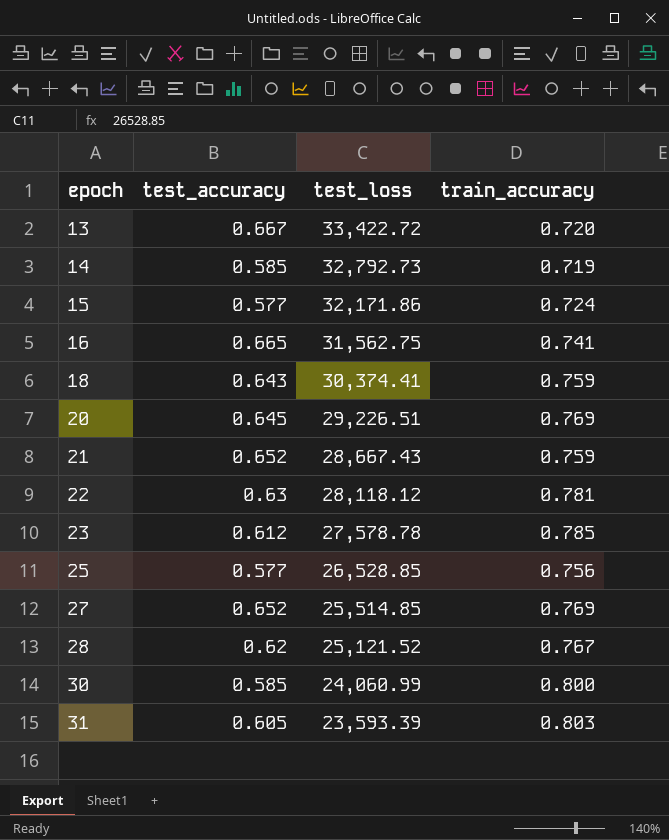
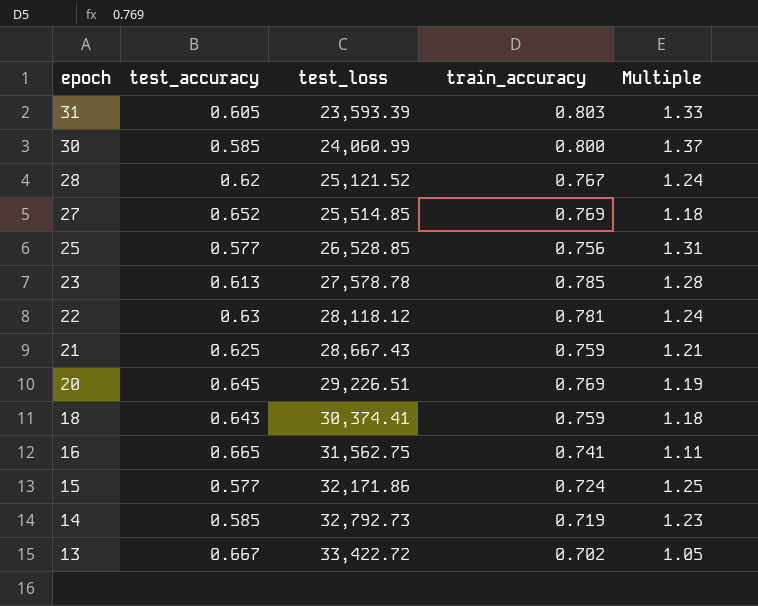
row order: epoch ascending -> epoch descending
column Multiple | formula: none -> [train_accuracy] / [test_accuracy]
23 | test_accuracy: 0.612 -> 0.613
21 | test_accuracy: 0.652 -> 0.625
13 | train_accuracy: 0.720 -> 0.702

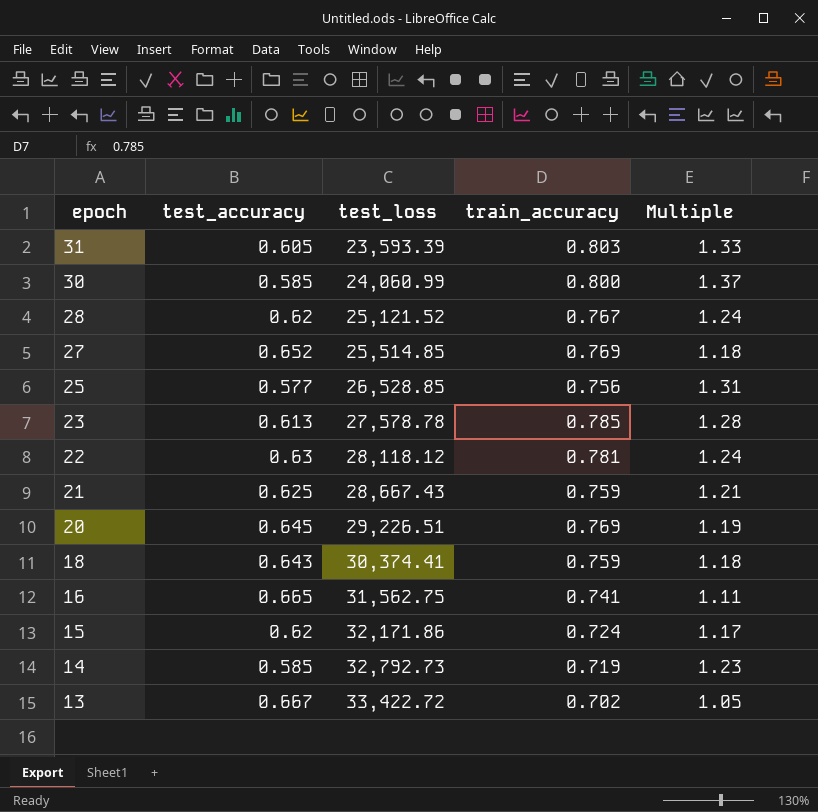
15 | test_accuracy: 0.577 -> 0.62
15 | Multiple: 1.25 -> 1.17

